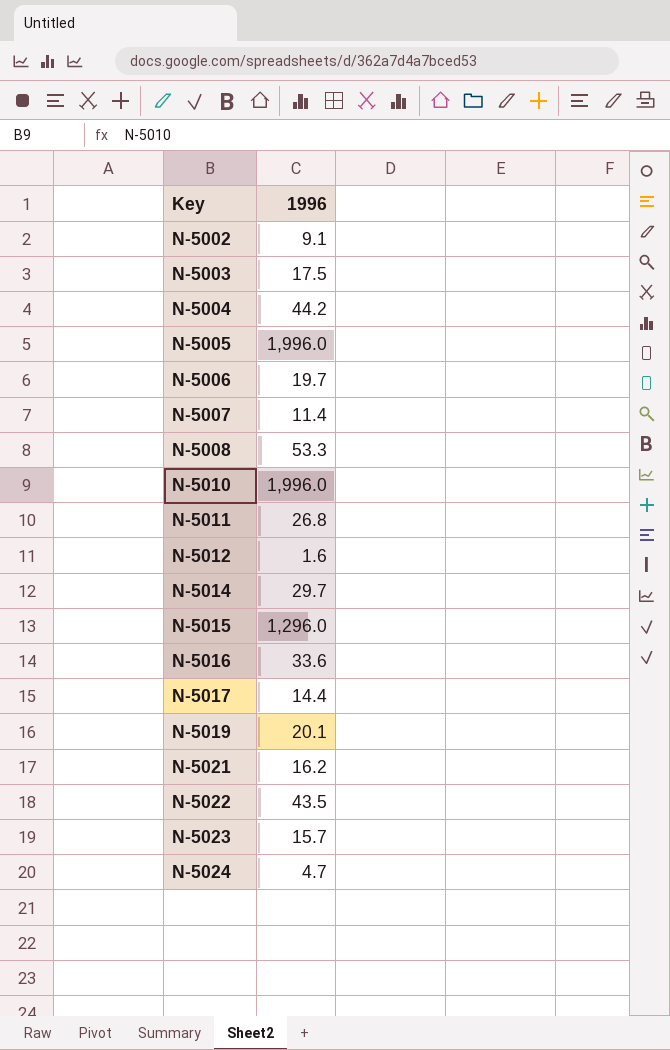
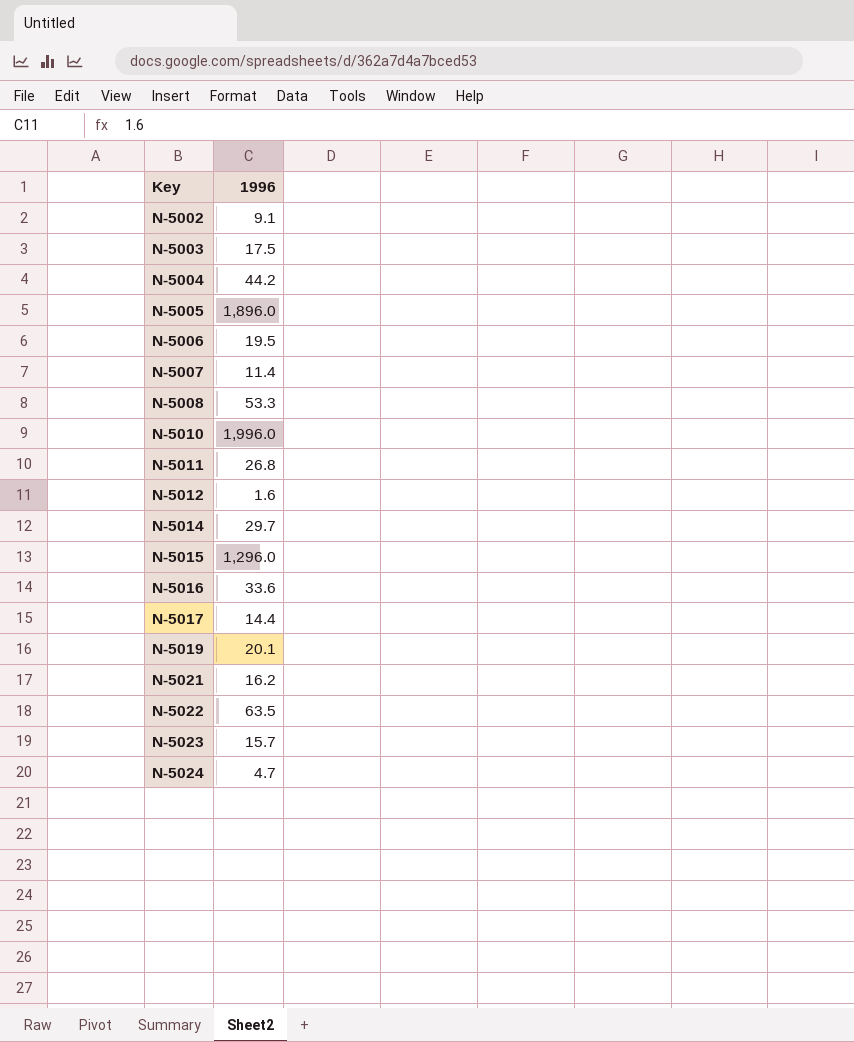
N-5005 | 1996: 1,996.0 -> 1,896.0
N-5006 | 1996: 19.7 -> 19.5
N-5022 | 1996: 43.5 -> 63.5

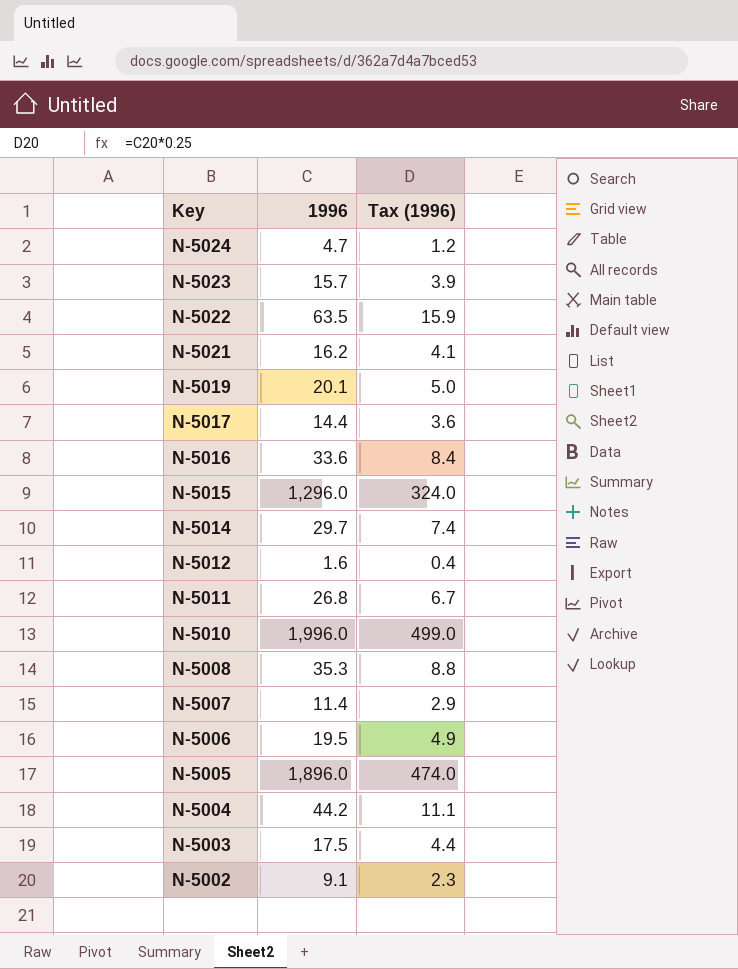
row order: Key ascending -> Key descending
column Tax (1996) | formula: none -> [1996] * 0.25
N-5008 | 1996: 53.3 -> 35.3

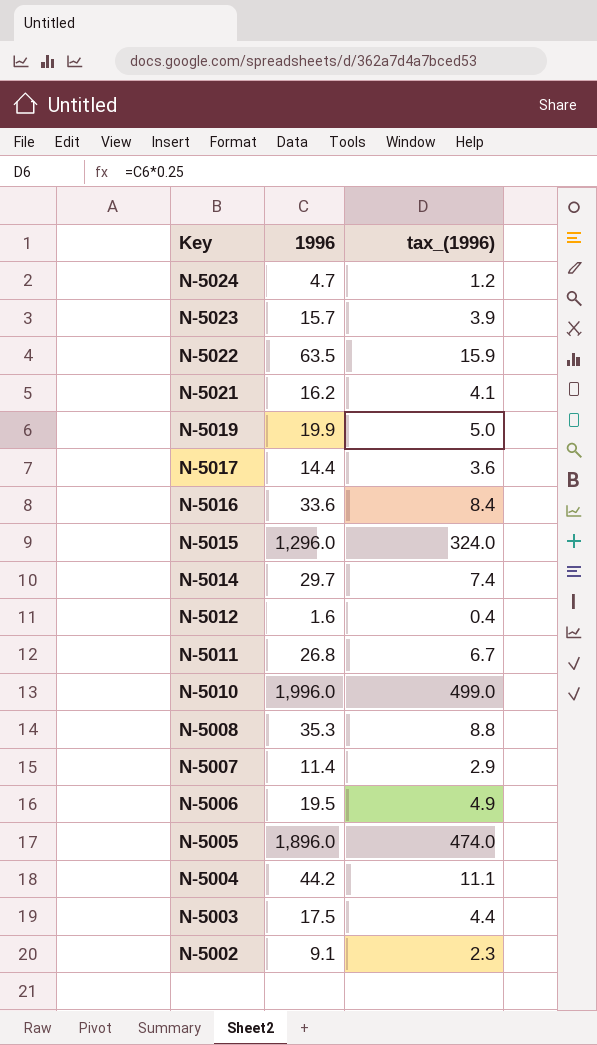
column name: Tax (1996) -> tax_(1996)
N-5019 | 1996: 20.1 -> 19.9

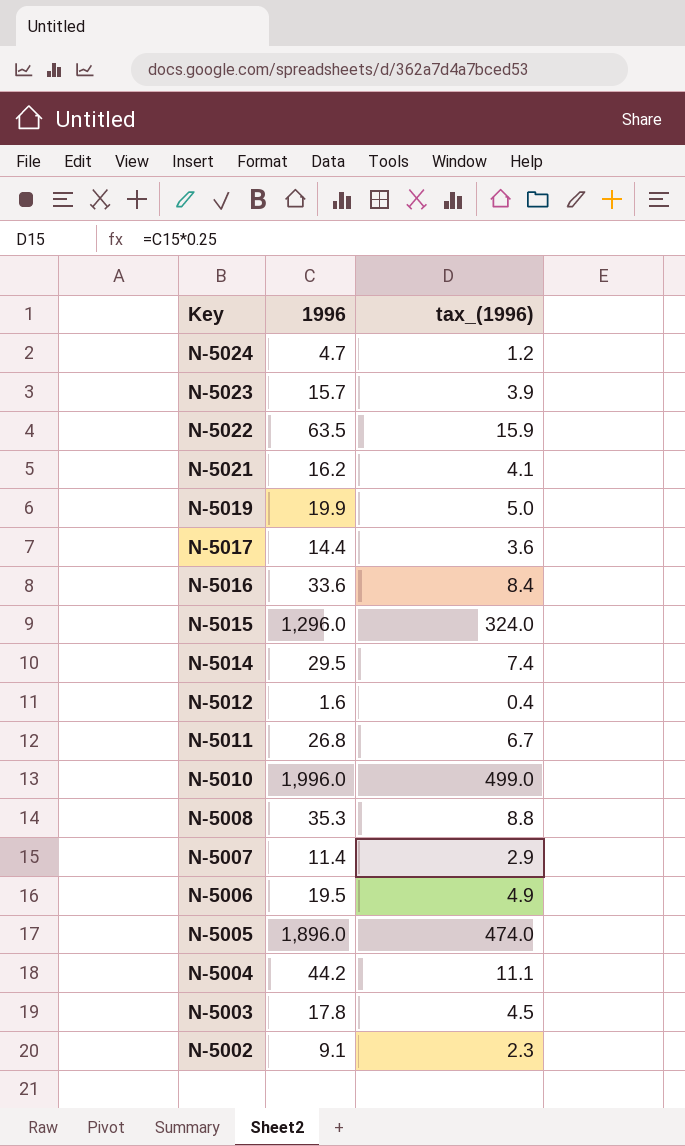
N-5014 | 1996: 29.7 -> 29.5
N-5003 | 1996: 17.5 -> 17.8
N-5003 | tax_(1996): 4.4 -> 4.5

